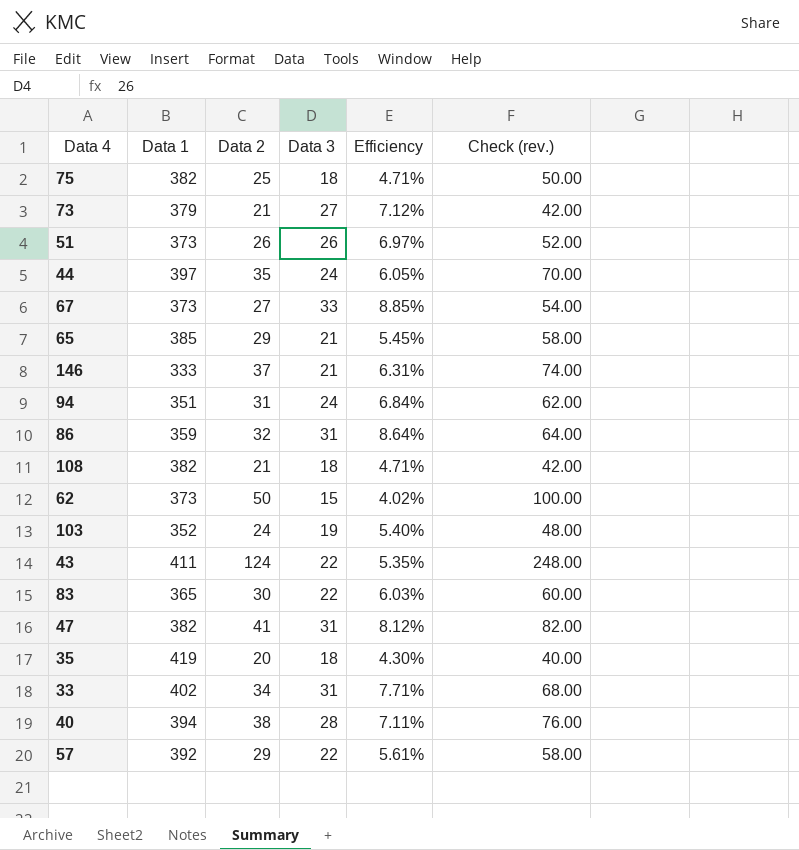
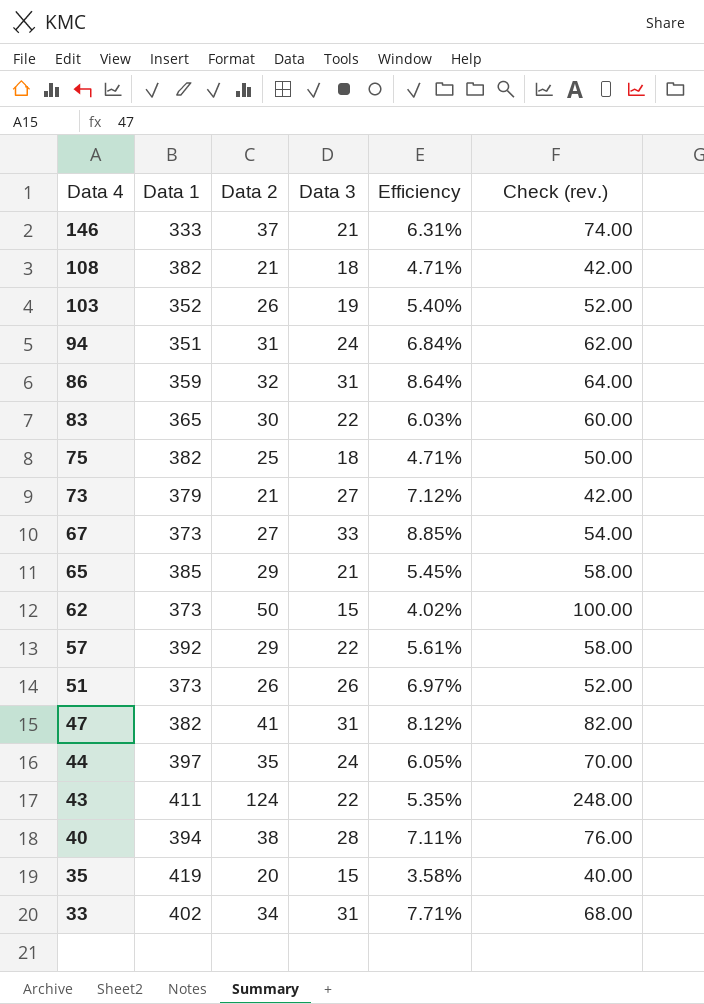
row order: none -> Data 4 descending
103 | Data 2: 24 -> 26
103 | Check (rev.): 48.00 -> 52.00
35 | Data 3: 18 -> 15
35 | Efficiency: 4.30% -> 3.58%

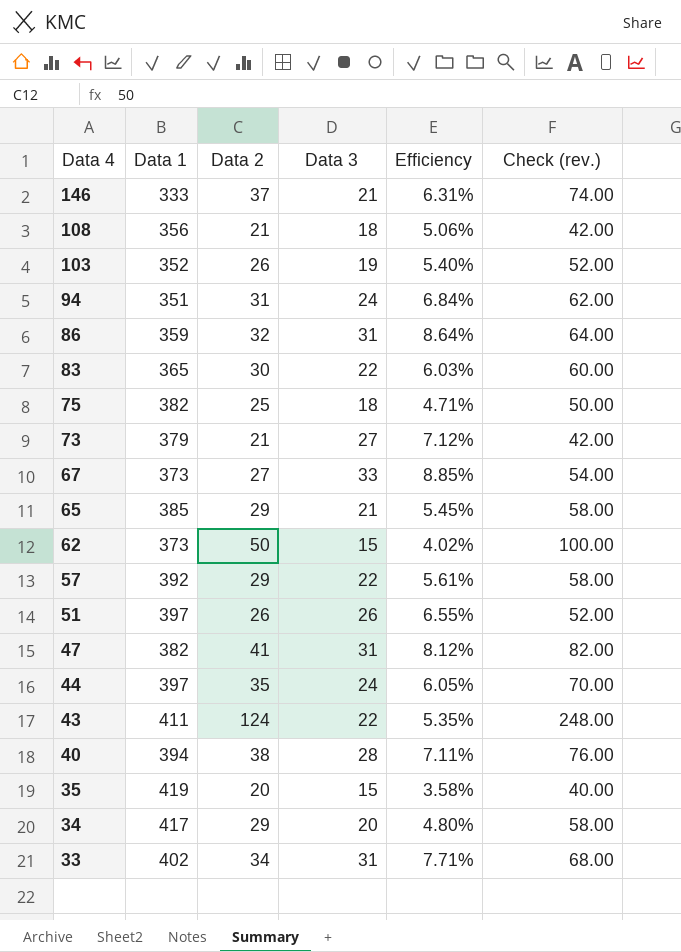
108 | Data 1: 382 -> 356
108 | Efficiency: 4.71% -> 5.06%
51 | Data 1: 373 -> 397
51 | Efficiency: 6.97% -> 6.55%
row 34: none -> 417 | 29 | 20 | 4.80% | 58.00

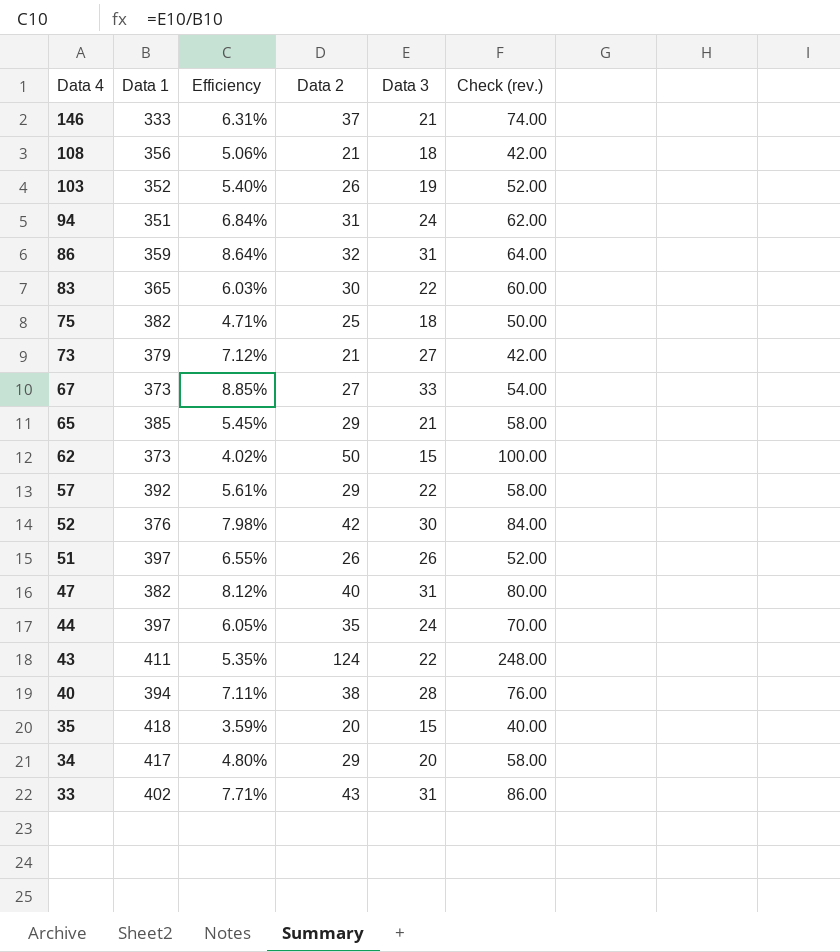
column Efficiency | position: 5 -> 3
row 52: none -> 376 | 7.98% | 42 | 30 | 84.00
47 | Data 2: 41 -> 40
47 | Check (rev.): 82.00 -> 80.00
35 | Data 1: 419 -> 418
35 | Efficiency: 3.58% -> 3.59%
33 | Data 2: 34 -> 43
33 | Check (rev.): 68.00 -> 86.00

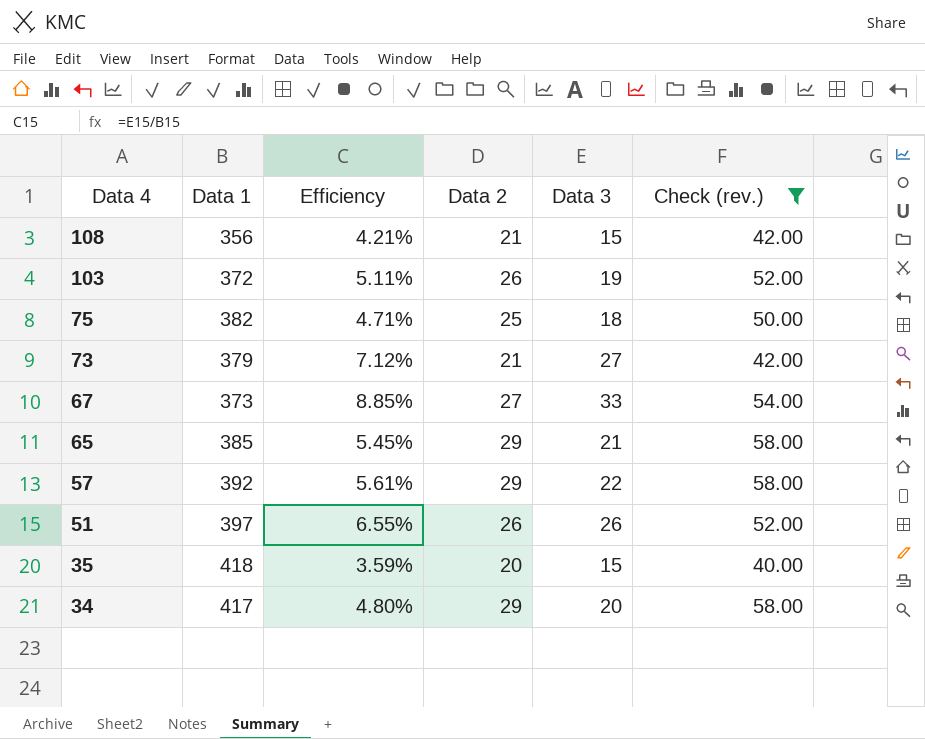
filter: none -> Check (rev.) <= 58.00
108 | Efficiency: 5.06% -> 4.21%
108 | Data 3: 18 -> 15
103 | Data 1: 352 -> 372
103 | Efficiency: 5.40% -> 5.11%

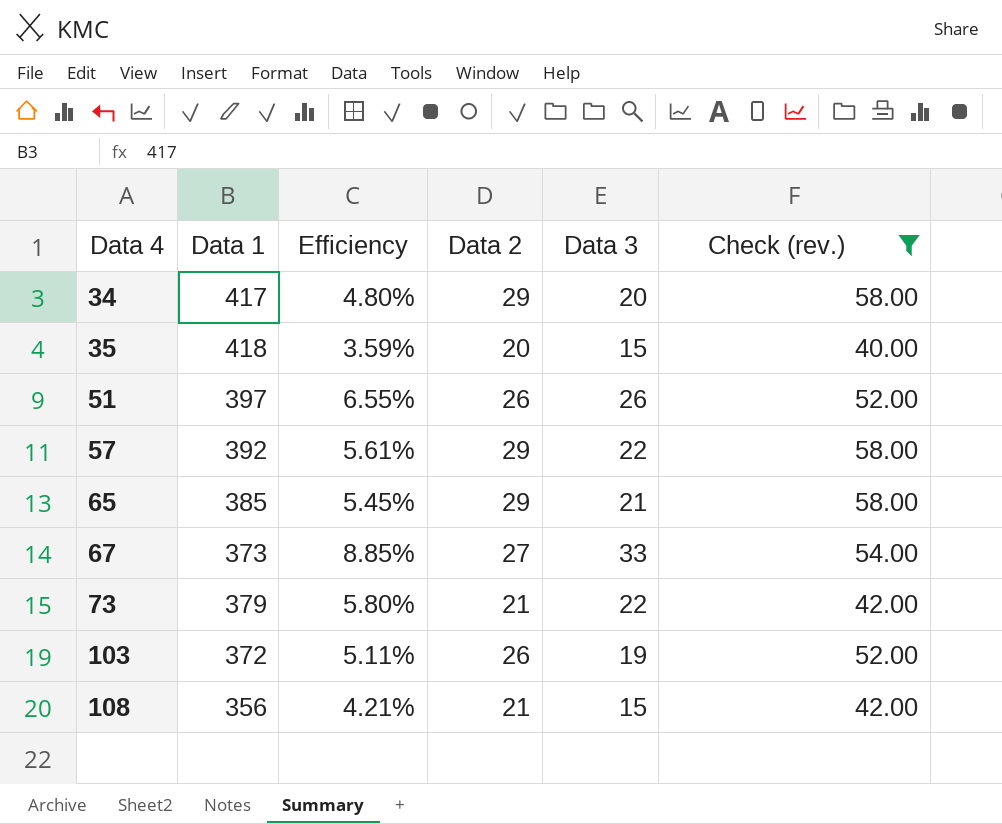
row order: Data 4 descending -> Data 4 ascending
row 75: 382 | 4.71% | 25 | 18 | 50.00 -> none
73 | Efficiency: 7.12% -> 5.80%
73 | Data 3: 27 -> 22

